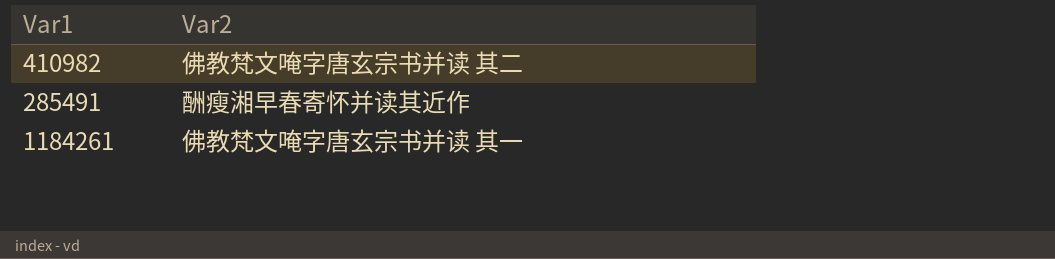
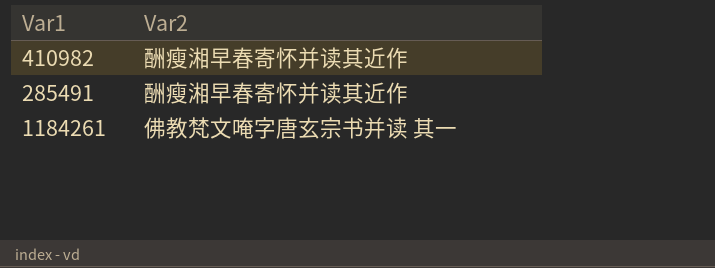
410982 | Var2: 佛教梵文唵字唐玄宗书并读 其二 -> 酬瘦湘早春寄怀并读其近作

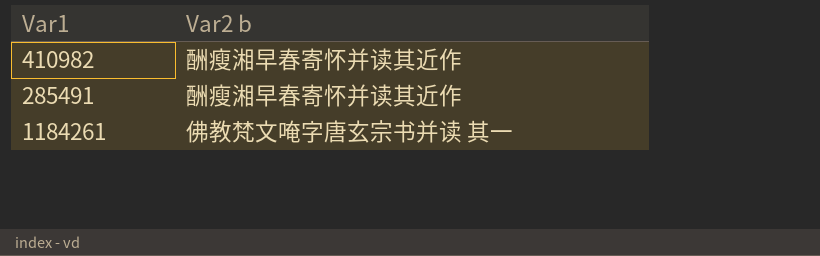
column name: Var2 -> Var2 b

